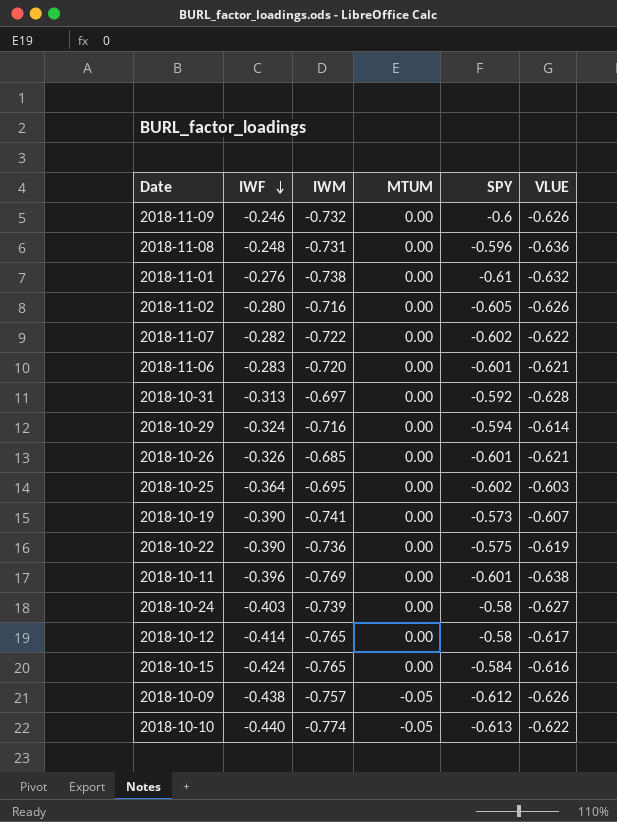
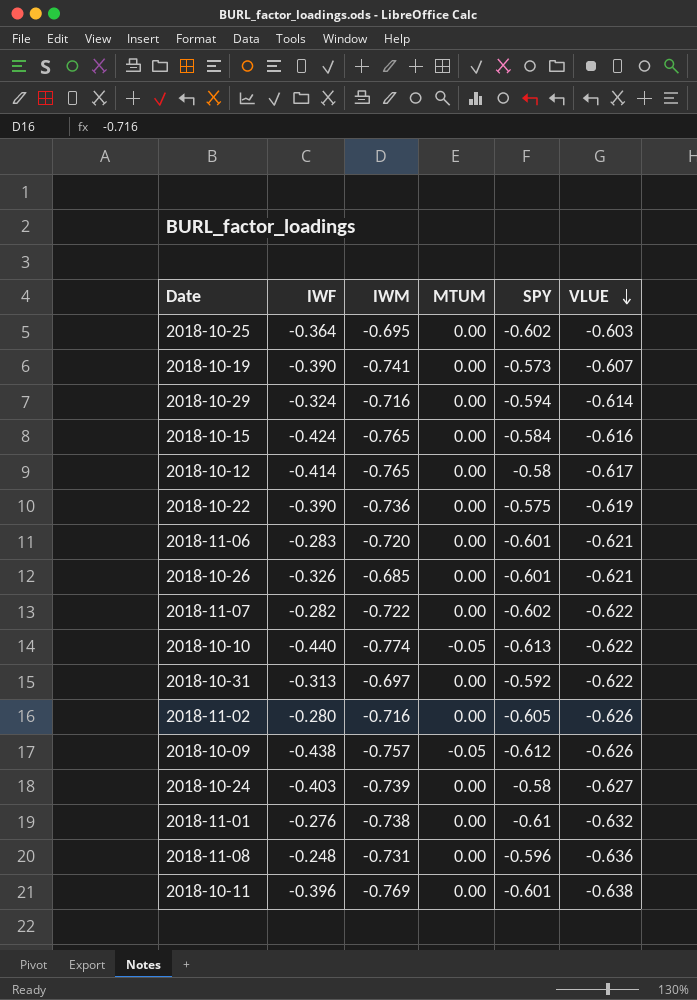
row order: IWF descending -> VLUE descending
row 2018-11-09: -0.246 | -0.732 | 0.00 | -0.6 | -0.626 -> none
2018-10-31 | VLUE: -0.628 -> -0.622

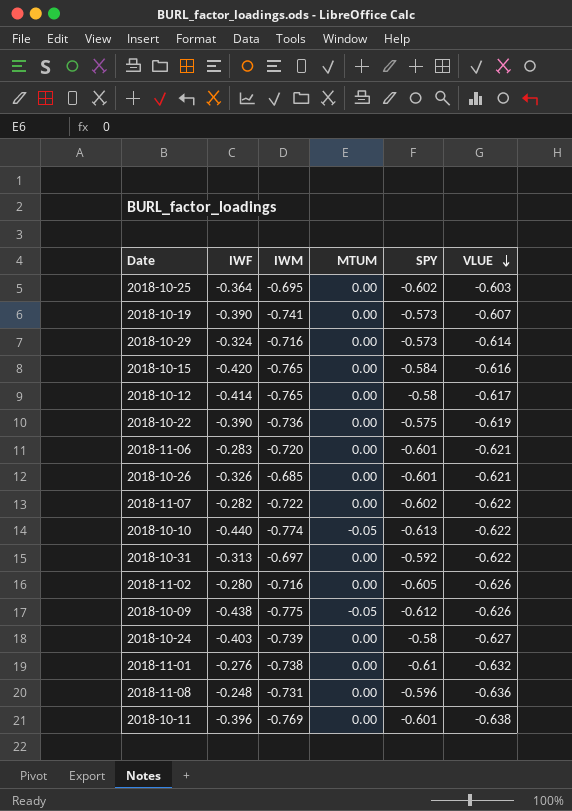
2018-10-29 | SPY: -0.594 -> -0.573
2018-10-15 | IWF: -0.424 -> -0.420
2018-10-09 | IWM: -0.757 -> -0.775

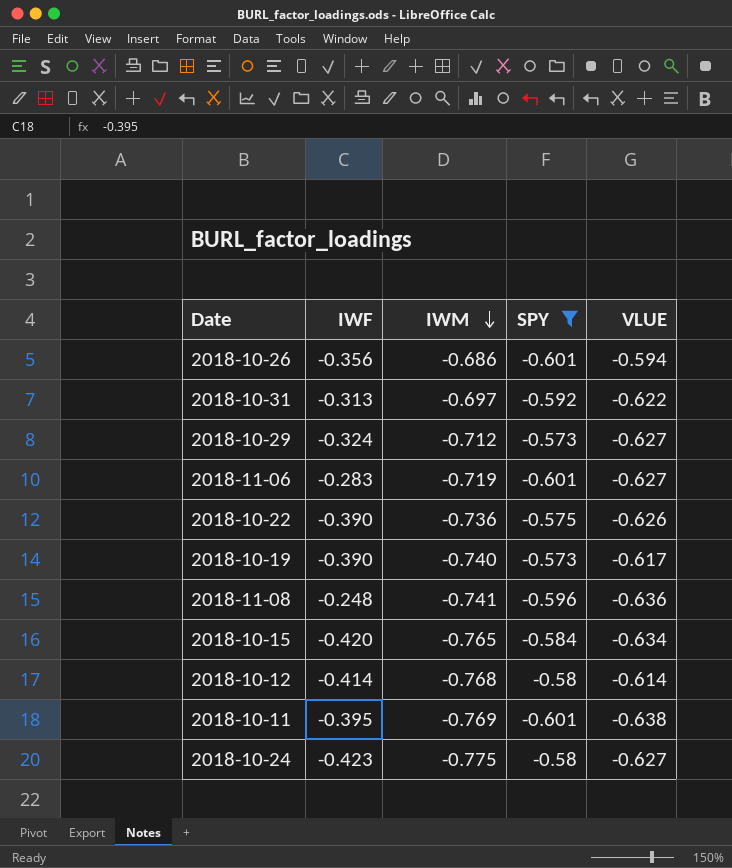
filter: none -> SPY >= -0.601
row order: VLUE descending -> IWM descending
column MTUM | position: 4 -> none
2018-10-26 | IWF: -0.326 -> -0.356
2018-10-26 | IWM: -0.685 -> -0.686
2018-10-26 | VLUE: -0.621 -> -0.594
2018-10-29 | IWM: -0.716 -> -0.712
2018-10-29 | VLUE: -0.614 -> -0.627
2018-11-06 | IWM: -0.720 -> -0.719
2018-11-06 | VLUE: -0.621 -> -0.627
2018-10-22 | VLUE: -0.619 -> -0.626
2018-10-19 | IWM: -0.741 -> -0.740
2018-10-19 | VLUE: -0.607 -> -0.617
2018-11-08 | IWM: -0.731 -> -0.741
2018-10-15 | VLUE: -0.616 -> -0.634
2018-10-12 | IWM: -0.765 -> -0.768
2018-10-12 | VLUE: -0.617 -> -0.614
2018-10-11 | IWF: -0.396 -> -0.395
2018-10-24 | IWF: -0.403 -> -0.423
2018-10-24 | IWM: -0.739 -> -0.775

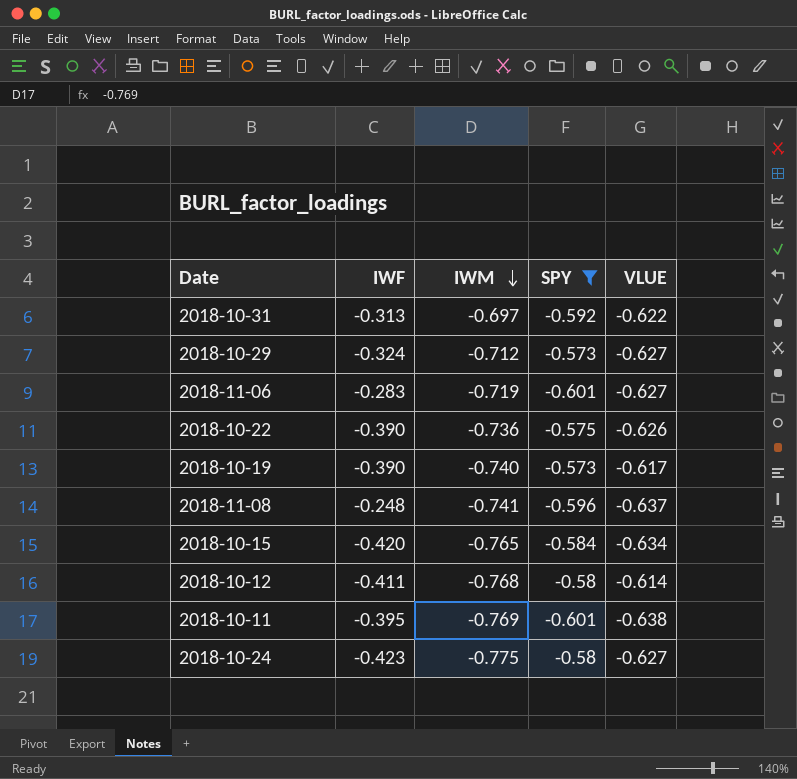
row 2018-10-26: -0.356 | -0.686 | -0.601 | -0.594 -> none
2018-11-08 | VLUE: -0.636 -> -0.637
2018-10-12 | IWF: -0.414 -> -0.411

